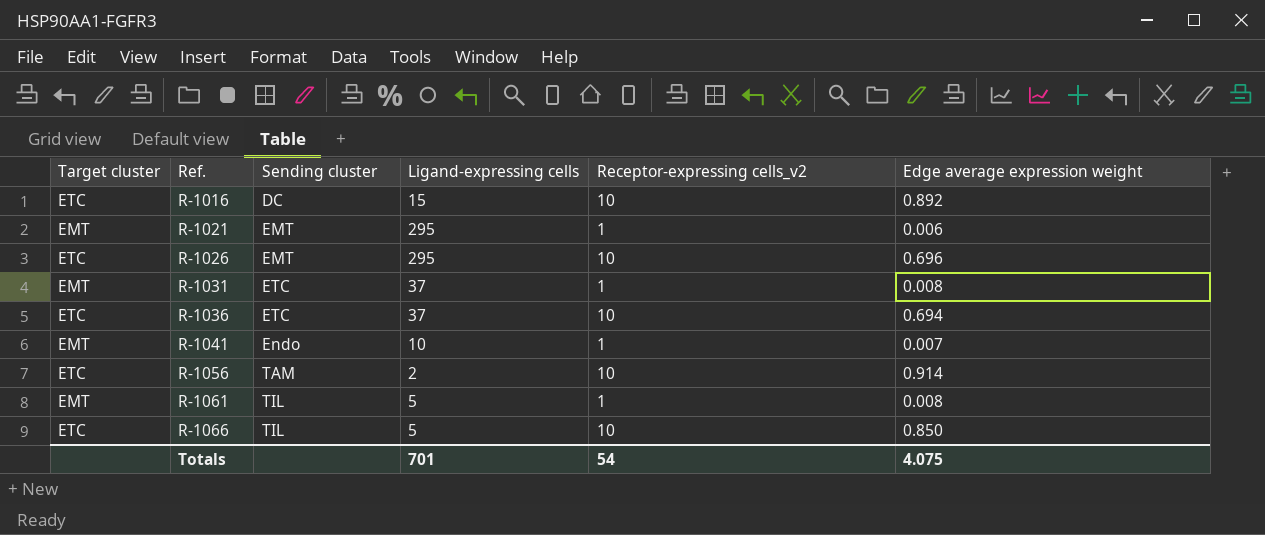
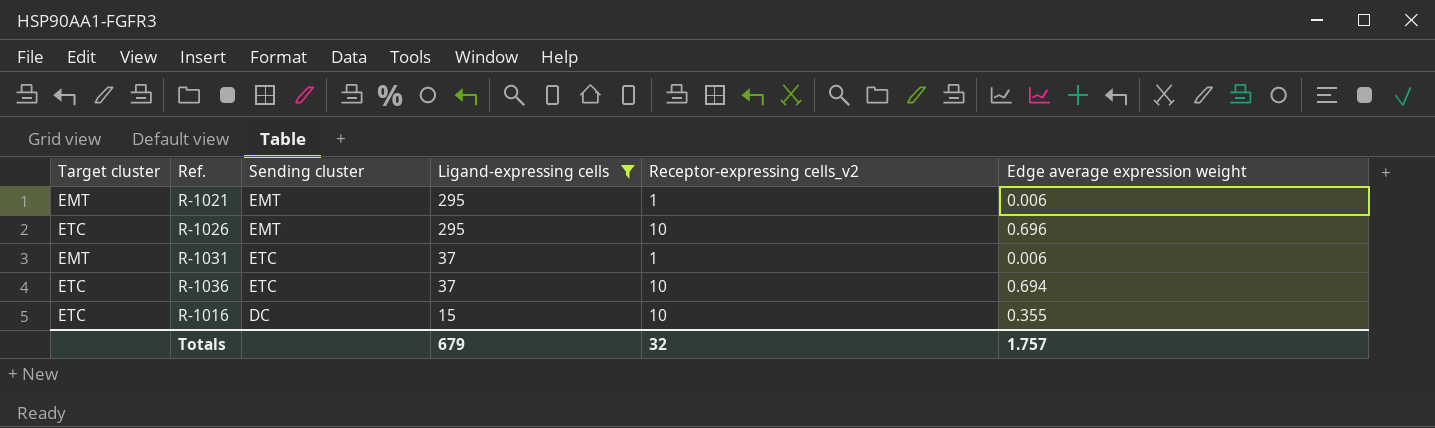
filter: none -> Ligand-expressing cells >= 15
row order: Ref. ascending -> Ligand-expressing cells descending
R-1031 | Edge average expression weight: 0.008 -> 0.006
R-1016 | Edge average expression weight: 0.892 -> 0.355
Totals | Ligand-expressing cells: 701 -> 679
Totals | Receptor-expressing cells_v2: 54 -> 32
Totals | Edge average expression weight: 4.075 -> 1.757

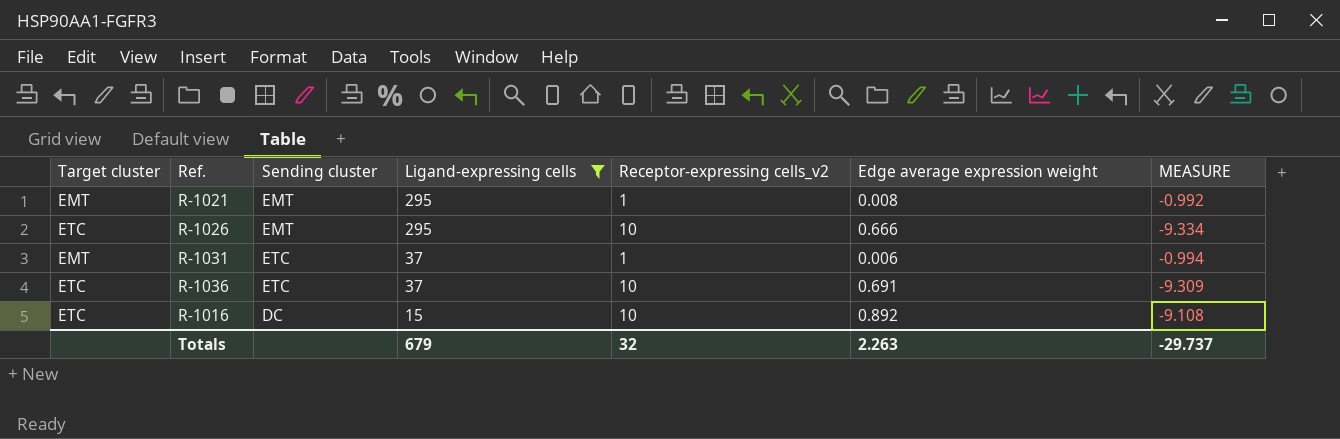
column MEASURE | formula: none -> [Edge average expression weight] - [Receptor-expressing cells_v2]
R-1021 | Edge average expression weight: 0.006 -> 0.008
R-1026 | Edge average expression weight: 0.696 -> 0.666
R-1036 | Edge average expression weight: 0.694 -> 0.691
R-1016 | Edge average expression weight: 0.355 -> 0.892
Totals | Edge average expression weight: 1.757 -> 2.263

